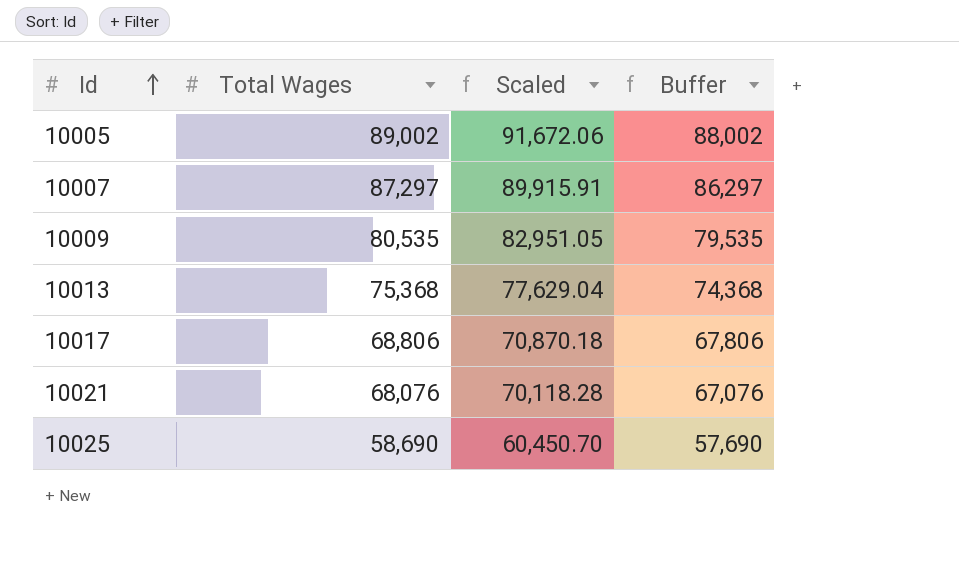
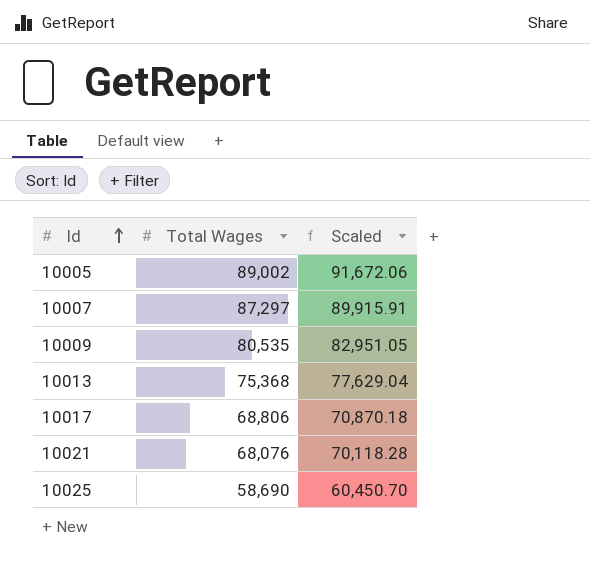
column Buffer | formula: [Total Wages] - 1000 -> none

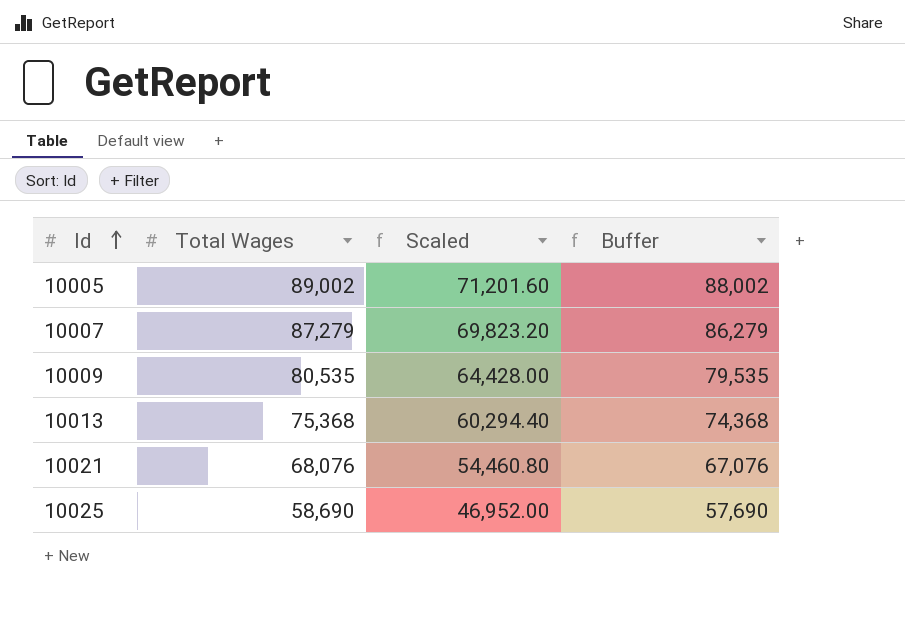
column Scaled | formula: [Total Wages] * 1.03 -> [Total Wages] * 0.8
column Buffer | formula: none -> [Total Wages] - 1000
row 10017: 68,806 | 70,870.18 -> none
10007 | Total Wages: 87,297 -> 87,279

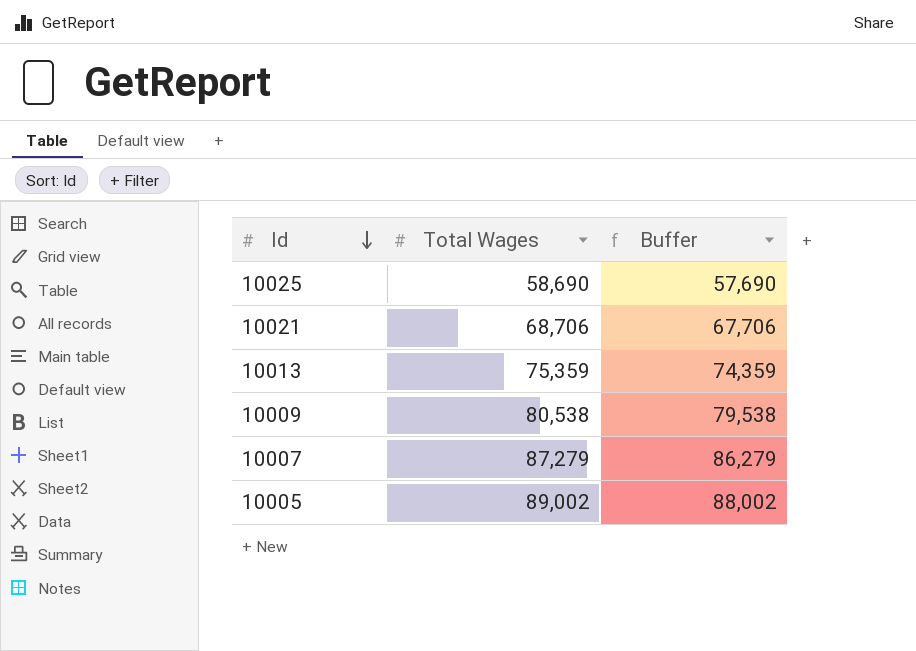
row order: Id ascending -> Id descending
column Scaled | formula: [Total Wages] * 0.8 -> none
10021 | Total Wages: 68,076 -> 68,706
10021 | Buffer: 67,076 -> 67,706
10013 | Total Wages: 75,368 -> 75,359
10013 | Buffer: 74,368 -> 74,359
10009 | Total Wages: 80,535 -> 80,538
10009 | Buffer: 79,535 -> 79,538

